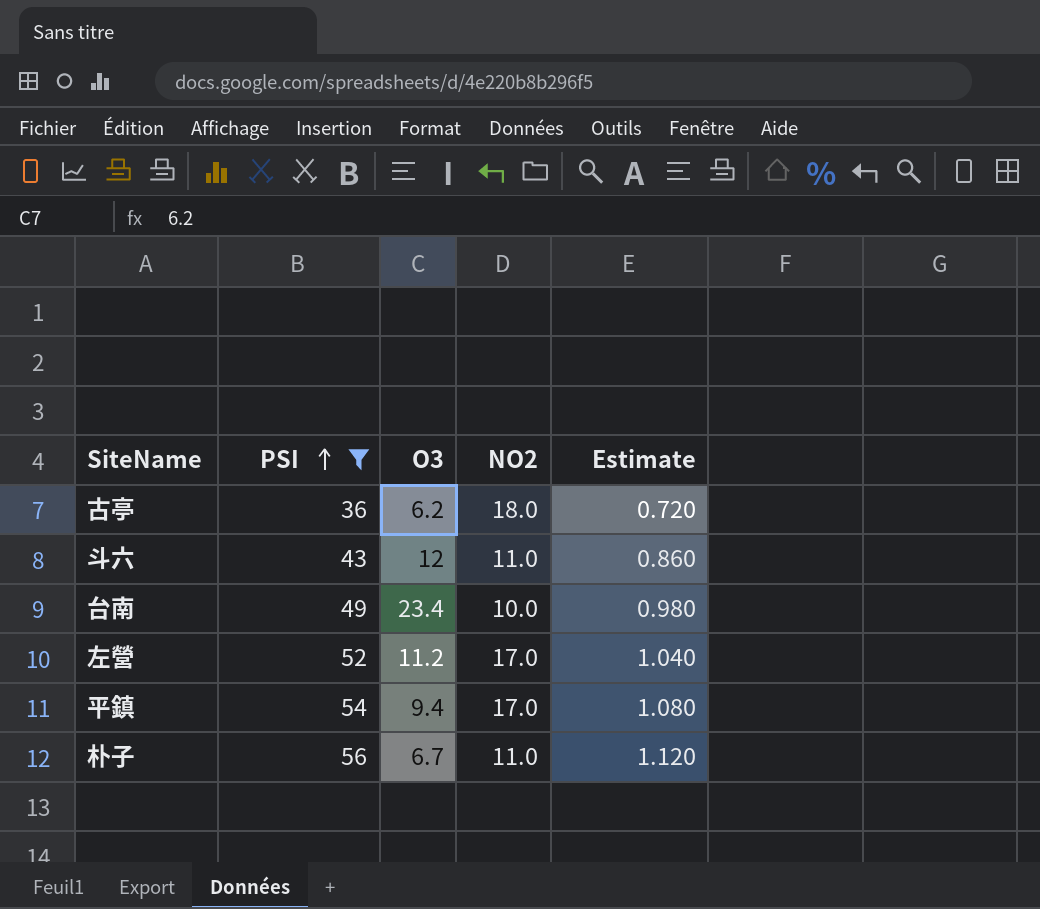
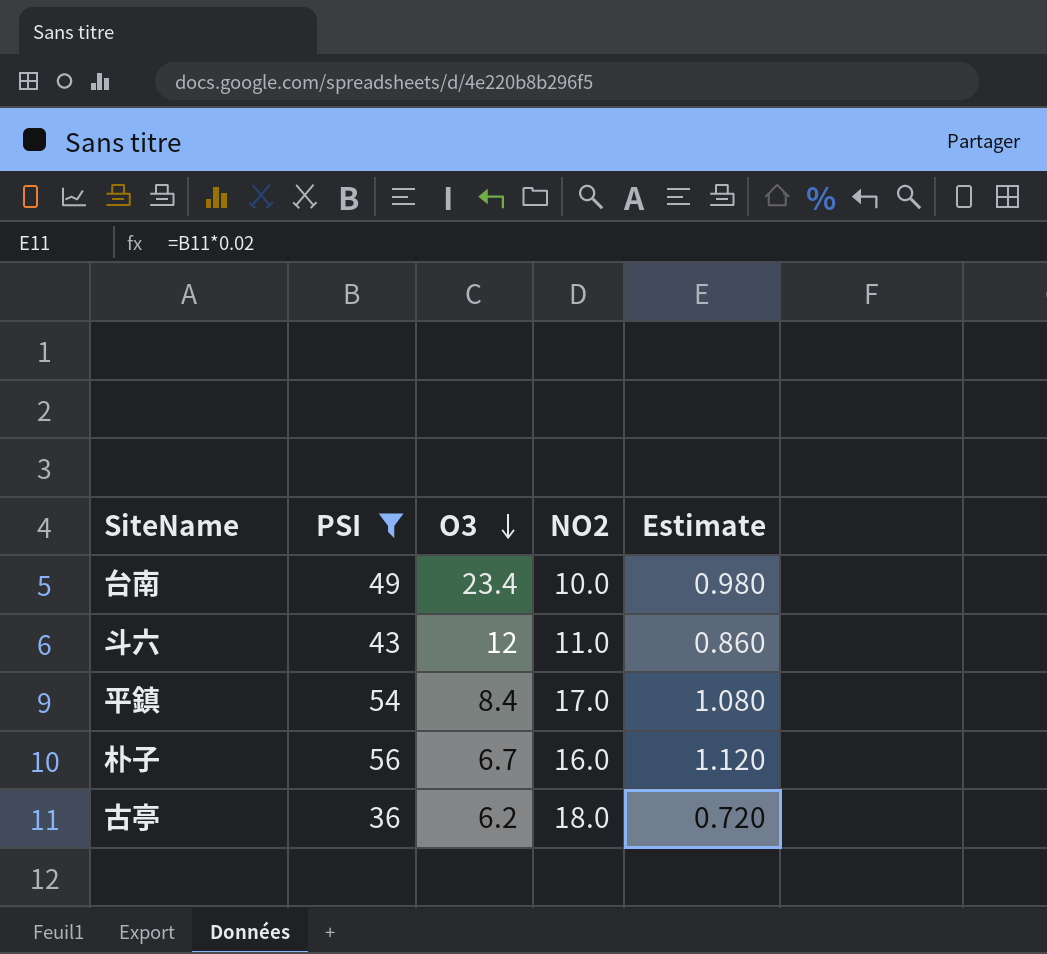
row order: PSI ascending -> O3 descending
row 左營: 52 | 11.2 | 17.0 | 1.040 -> none
平鎮 | O3: 9.4 -> 8.4
朴子 | NO2: 11.0 -> 16.0

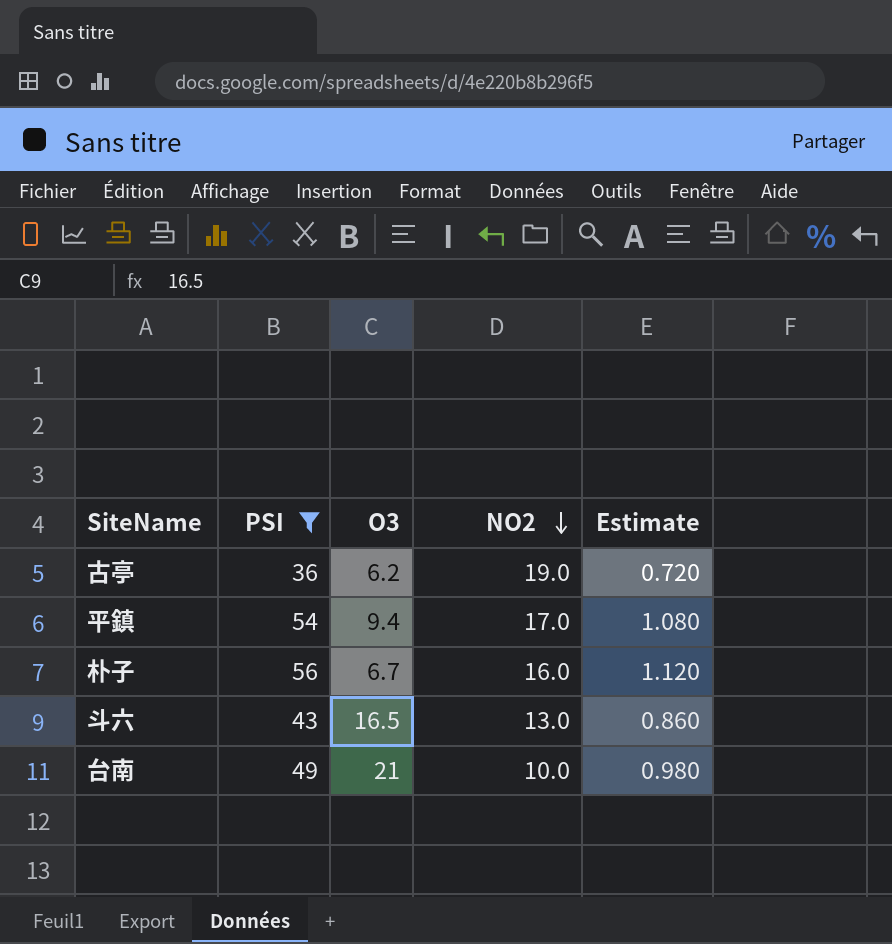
row order: O3 descending -> NO2 descending
古亭 | NO2: 18.0 -> 19.0
平鎮 | O3: 8.4 -> 9.4
斗六 | O3: 12 -> 16.5
斗六 | NO2: 11.0 -> 13.0
台南 | O3: 23.4 -> 21

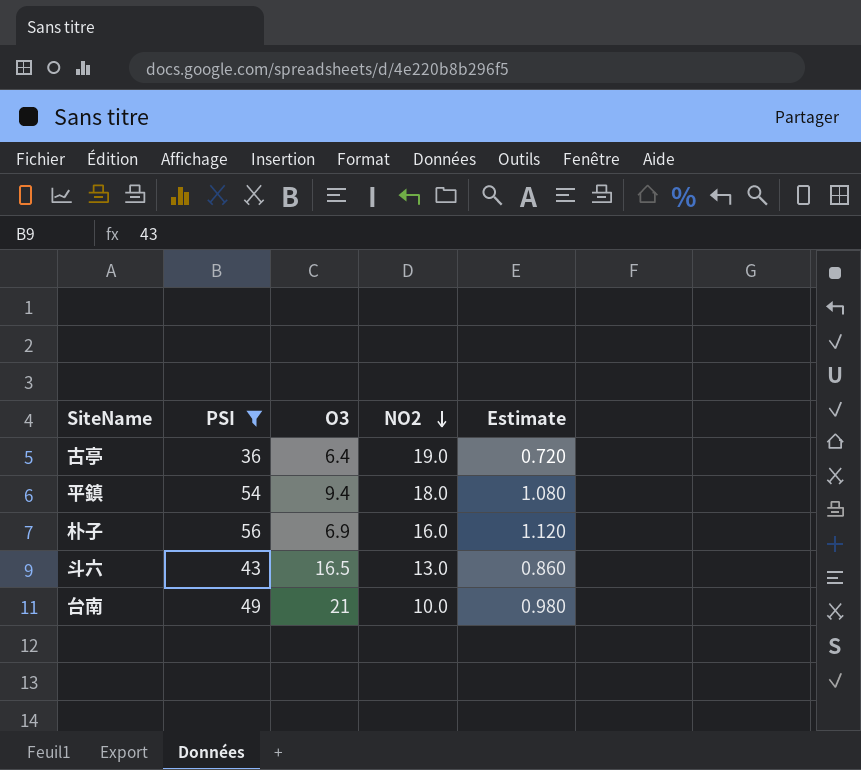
古亭 | O3: 6.2 -> 6.4
平鎮 | NO2: 17.0 -> 18.0
朴子 | O3: 6.7 -> 6.9

